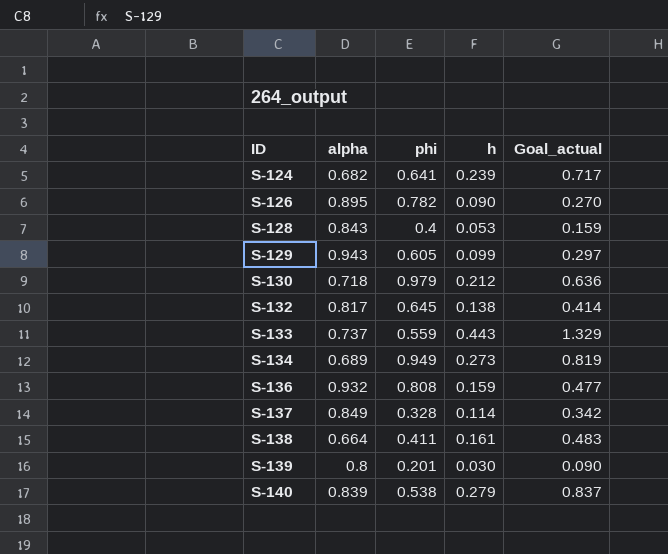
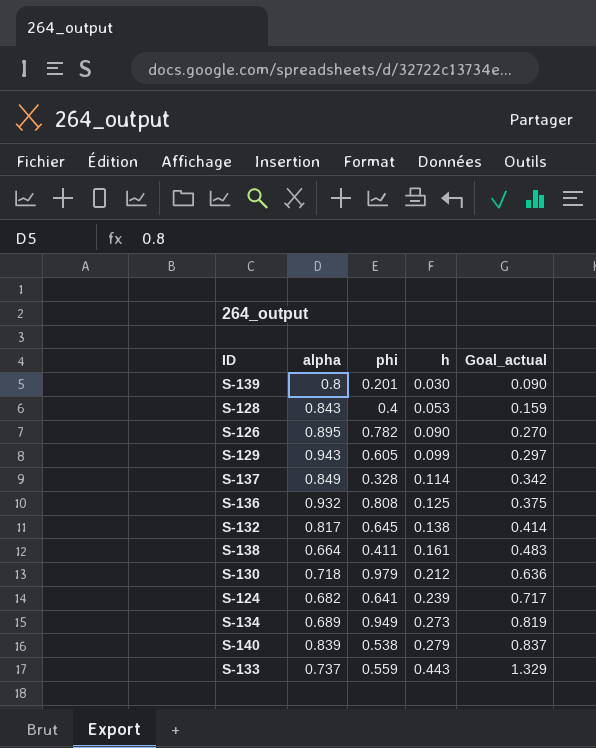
row order: ID ascending -> h ascending
S-136 | h: 0.159 -> 0.125
S-136 | Goal_actual: 0.477 -> 0.375

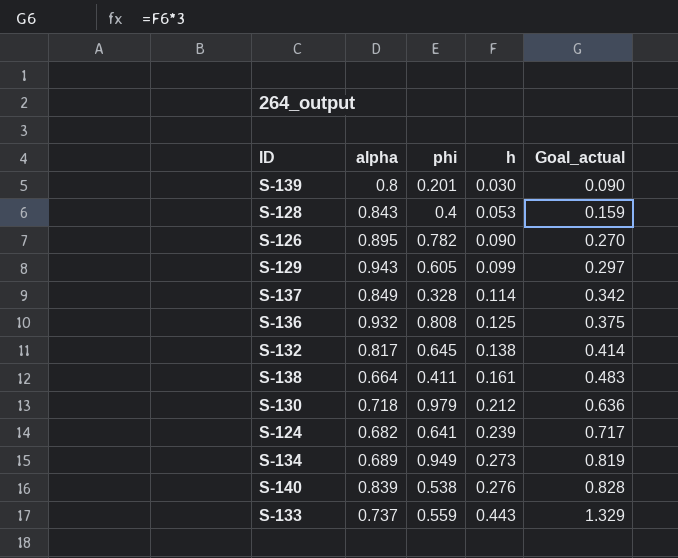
S-140 | h: 0.279 -> 0.276
S-140 | Goal_actual: 0.837 -> 0.828

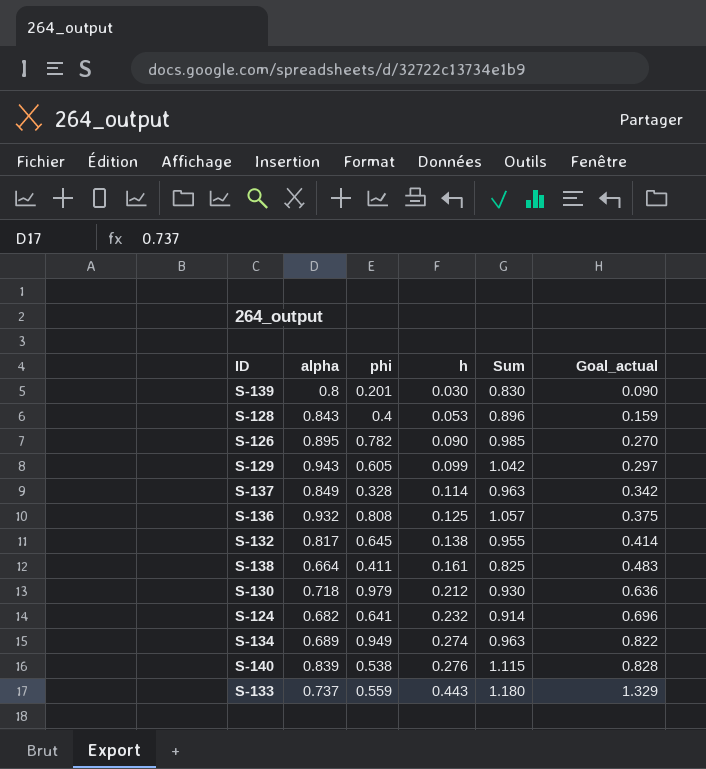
column Sum | formula: none -> [alpha] + [h]
S-124 | h: 0.239 -> 0.232
S-124 | Goal_actual: 0.717 -> 0.696
S-134 | h: 0.273 -> 0.274
S-134 | Goal_actual: 0.819 -> 0.822

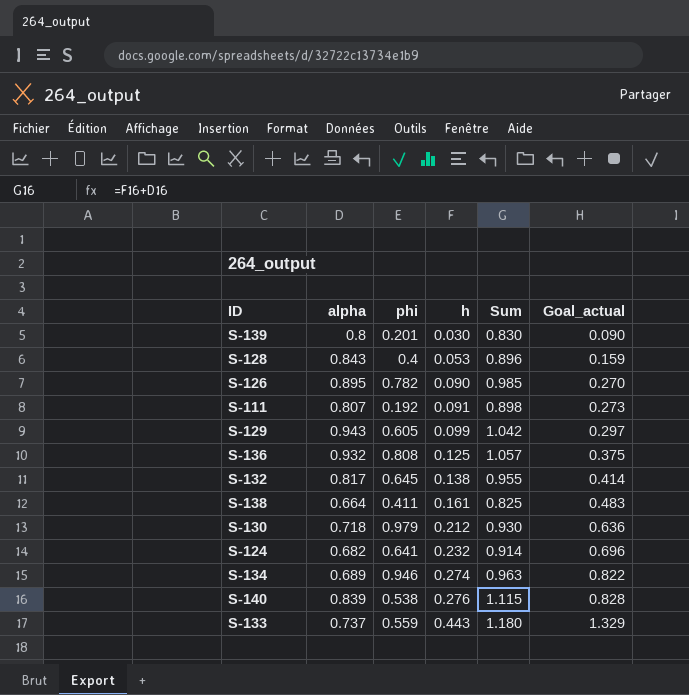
row S-137: 0.849 | 0.328 | 0.114 | 0.963 | 0.342 -> none
row S-111: none -> 0.807 | 0.192 | 0.091 | 0.898 | 0.273
S-134 | phi: 0.949 -> 0.946

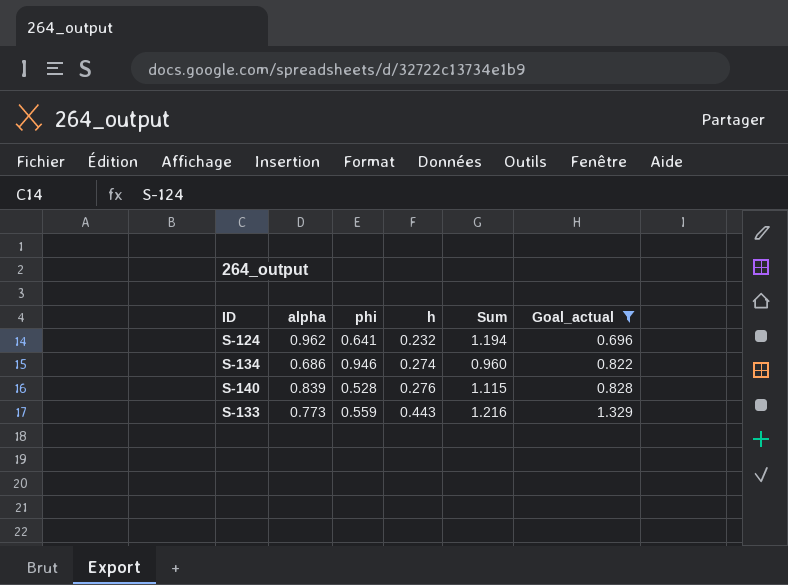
filter: none -> Goal_actual >= 0.696
S-124 | alpha: 0.682 -> 0.962
S-124 | Sum: 0.914 -> 1.194
S-134 | alpha: 0.689 -> 0.686
S-134 | Sum: 0.963 -> 0.960
S-140 | phi: 0.538 -> 0.528
S-133 | alpha: 0.737 -> 0.773
S-133 | Sum: 1.180 -> 1.216

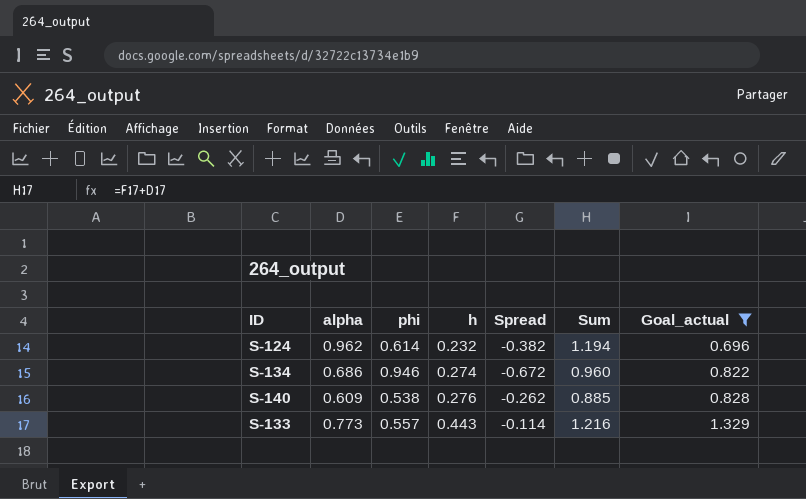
column Spread | formula: none -> [h] - [phi]
S-124 | phi: 0.641 -> 0.614
S-140 | alpha: 0.839 -> 0.609
S-140 | phi: 0.528 -> 0.538
S-140 | Sum: 1.115 -> 0.885
S-133 | phi: 0.559 -> 0.557

